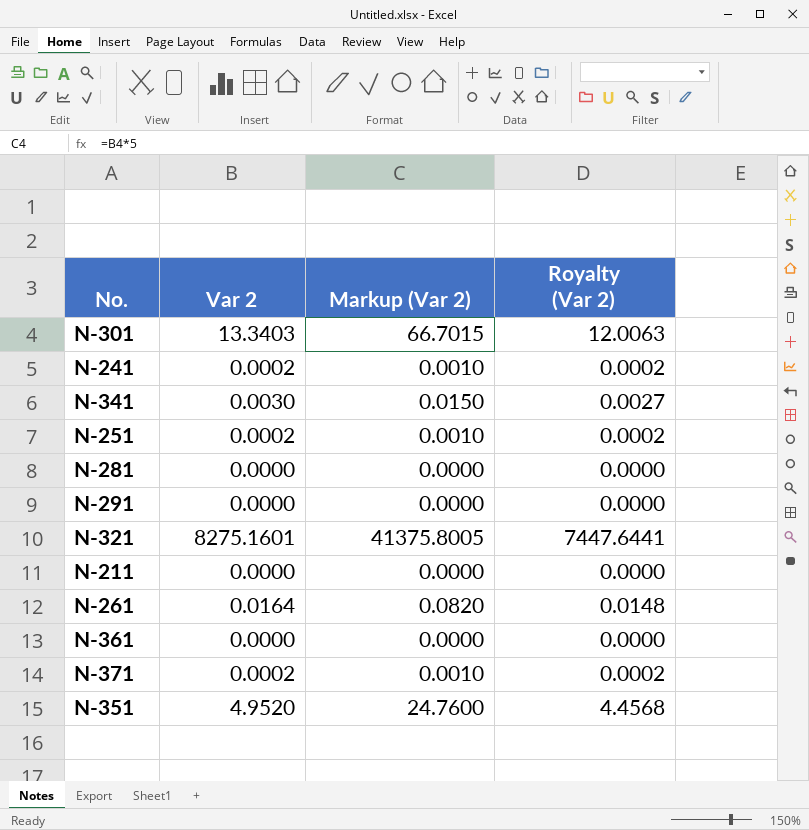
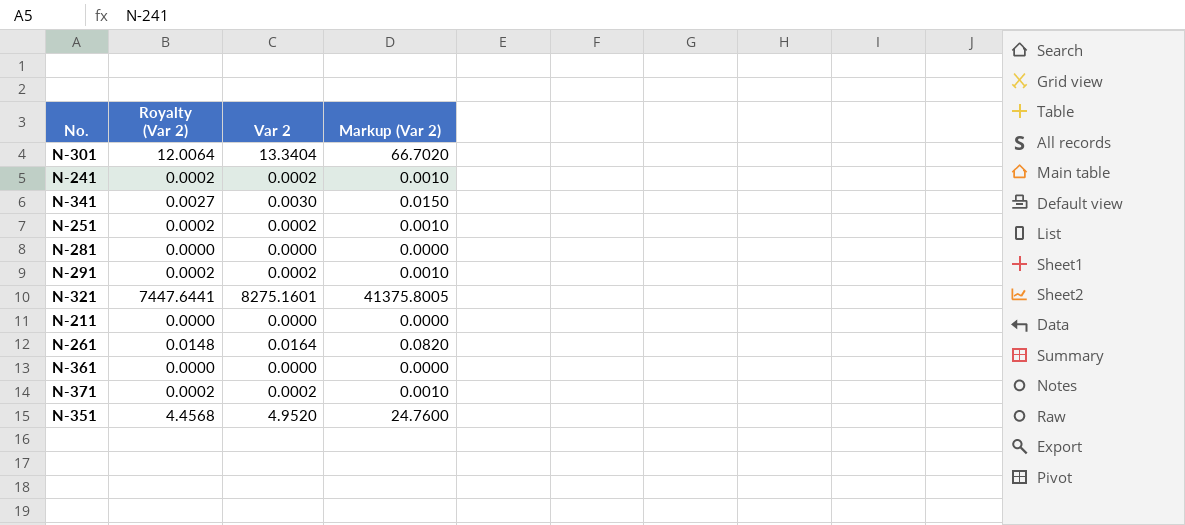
column Royalty (Var 2) | position: 4 -> 2
N-301 | Royalty (Var 2): 12.0063 -> 12.0064
N-301 | Var 2: 13.3403 -> 13.3404
N-301 | Markup (Var 2): 66.7015 -> 66.7020
N-291 | Royalty (Var 2): 0.0000 -> 0.0002
N-291 | Var 2: 0.0000 -> 0.0002
N-291 | Markup (Var 2): 0.0000 -> 0.0010

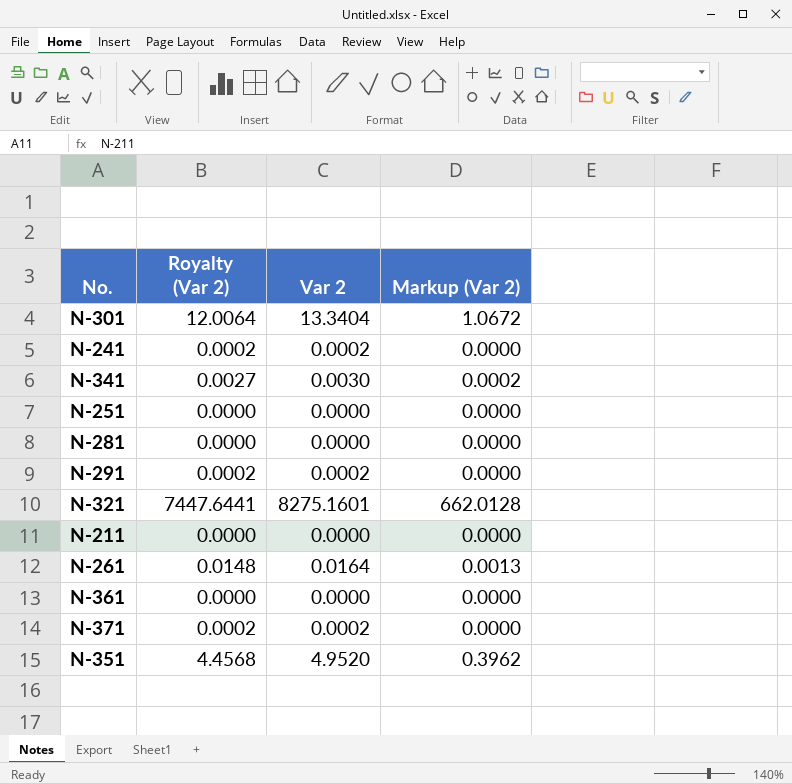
column Markup (Var 2) | formula: [Var 2] * 5 -> [Var 2] * 0.08
N-251 | Royalty (Var 2): 0.0002 -> 0.0000
N-251 | Var 2: 0.0002 -> 0.0000

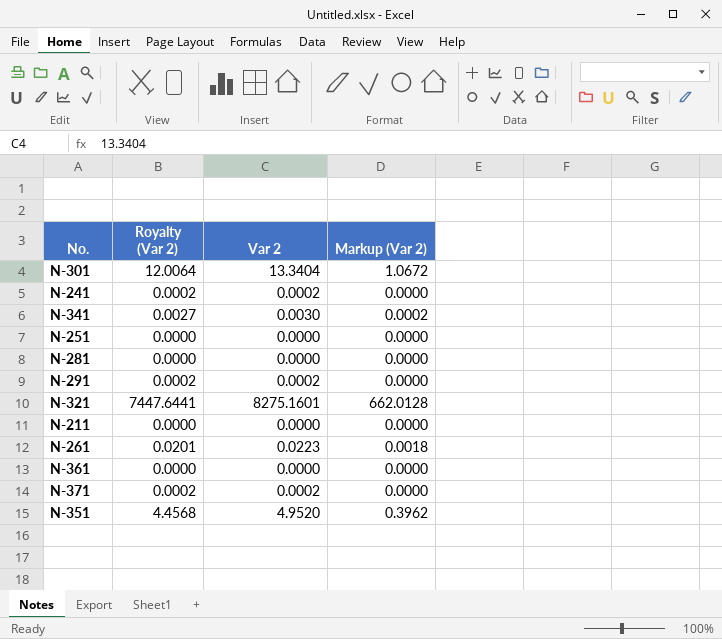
N-261 | Royalty (Var 2): 0.0148 -> 0.0201
N-261 | Var 2: 0.0164 -> 0.0223
N-261 | Markup (Var 2): 0.0013 -> 0.0018

